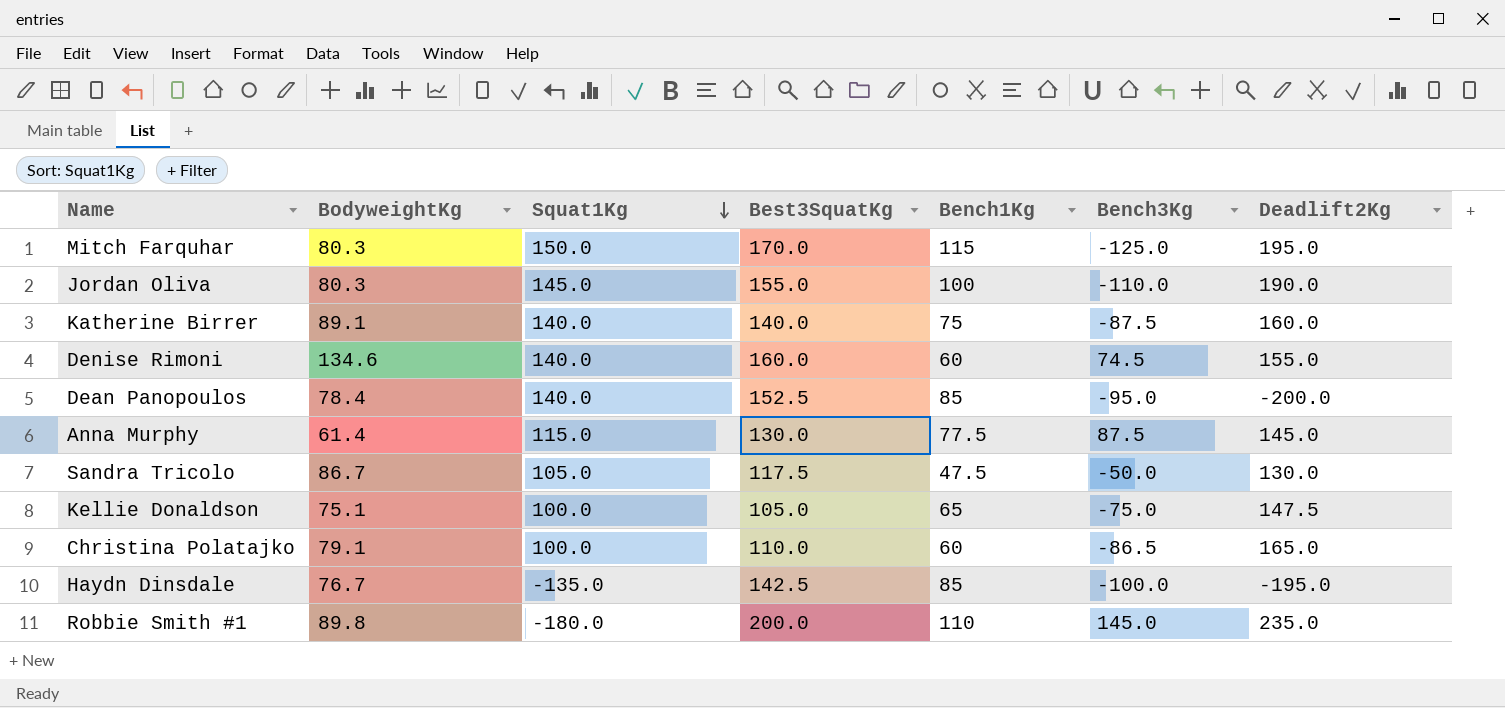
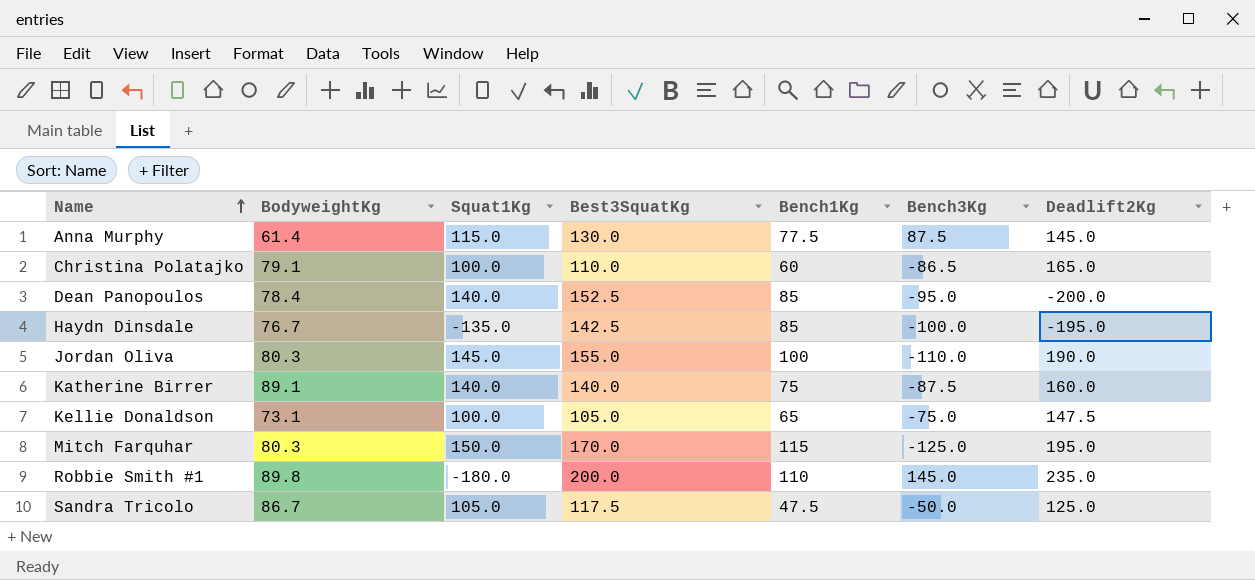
row order: Squat1Kg descending -> Name ascending
row Denise Rimoni: 134.6 | 140.0 | 160.0 | 60 | 74.5 | 155.0 -> none
Kellie Donaldson | BodyweightKg: 75.1 -> 73.1
Sandra Tricolo | Deadlift2Kg: 130.0 -> 125.0

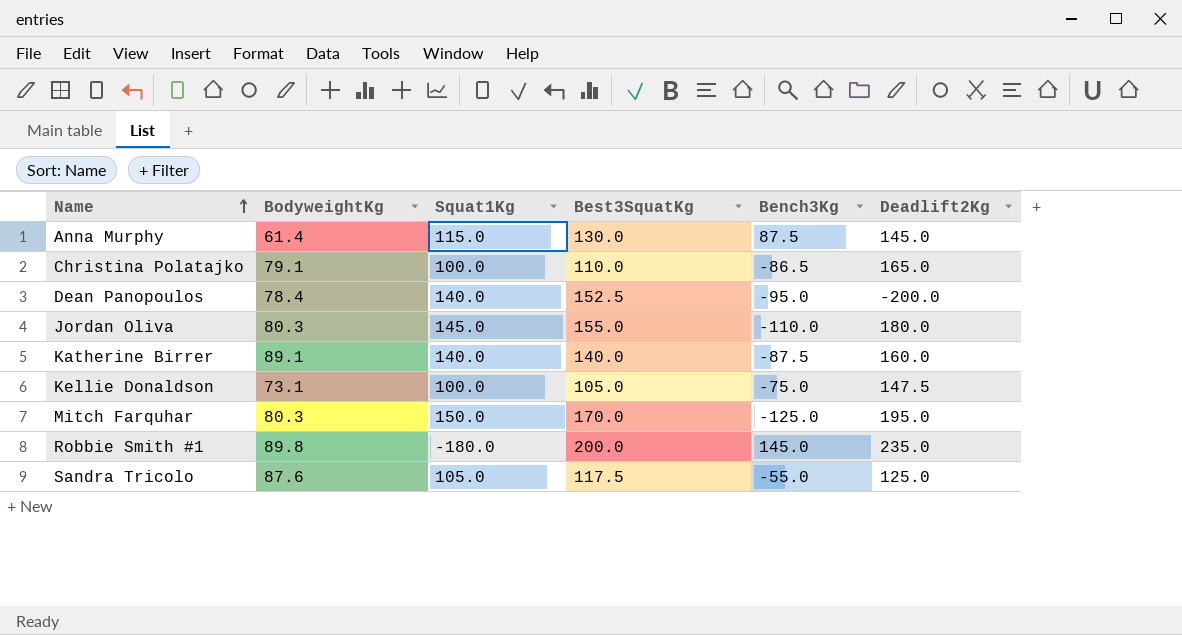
column Bench1Kg | position: 5 -> none
row Haydn Dinsdale: 76.7 | -135.0 | 142.5 | 85 | -100.0 | -195.0 -> none
Jordan Oliva | Deadlift2Kg: 190.0 -> 180.0
Sandra Tricolo | BodyweightKg: 86.7 -> 87.6
Sandra Tricolo | Bench3Kg: -50.0 -> -55.0

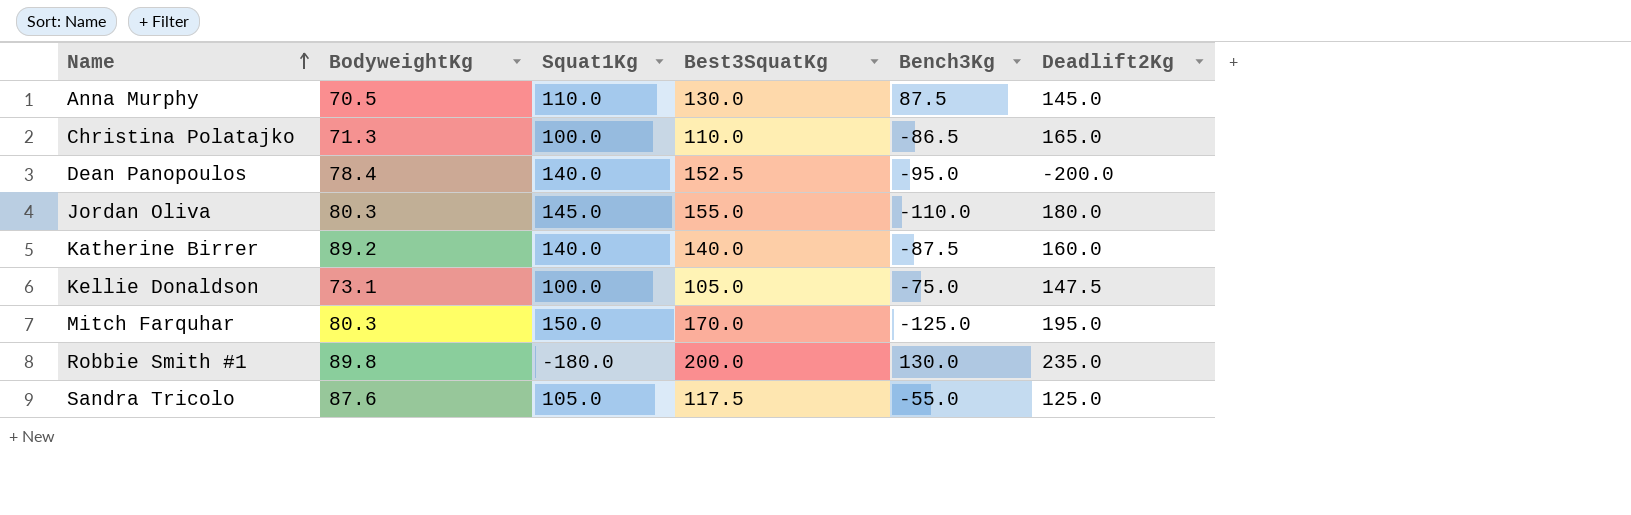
Anna Murphy | BodyweightKg: 61.4 -> 70.5
Anna Murphy | Squat1Kg: 115.0 -> 110.0
Christina Polatajko | BodyweightKg: 79.1 -> 71.3
Katherine Birrer | BodyweightKg: 89.1 -> 89.2
Robbie Smith #1 | Bench3Kg: 145.0 -> 130.0

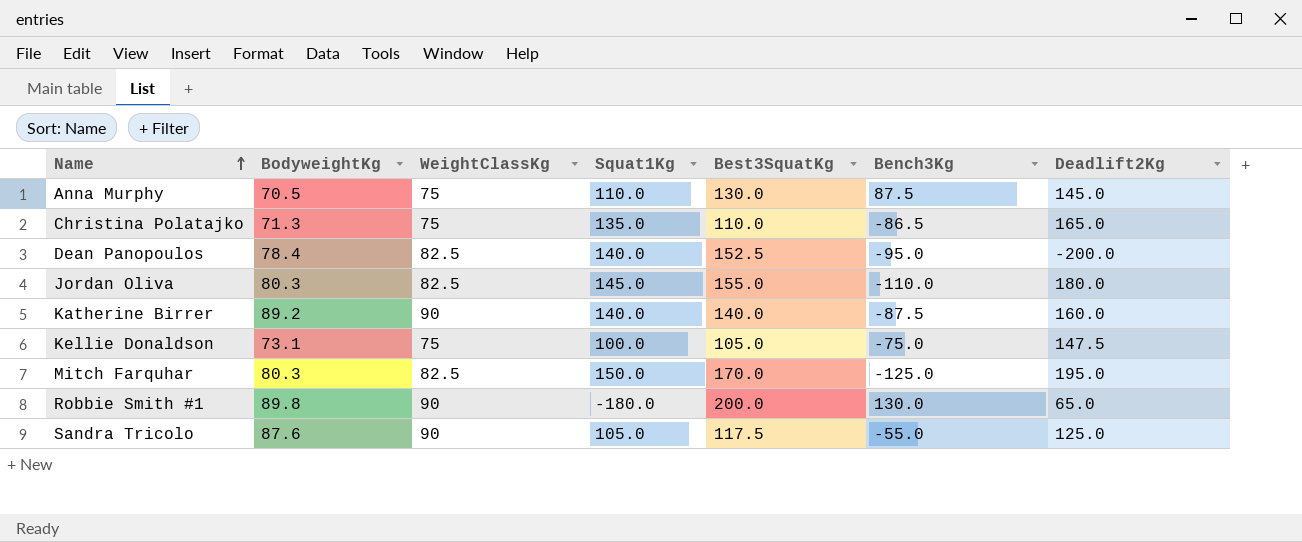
column WeightClassKg | position: none -> 3
Christina Polatajko | Squat1Kg: 100.0 -> 135.0
Robbie Smith #1 | Deadlift2Kg: 235.0 -> 65.0

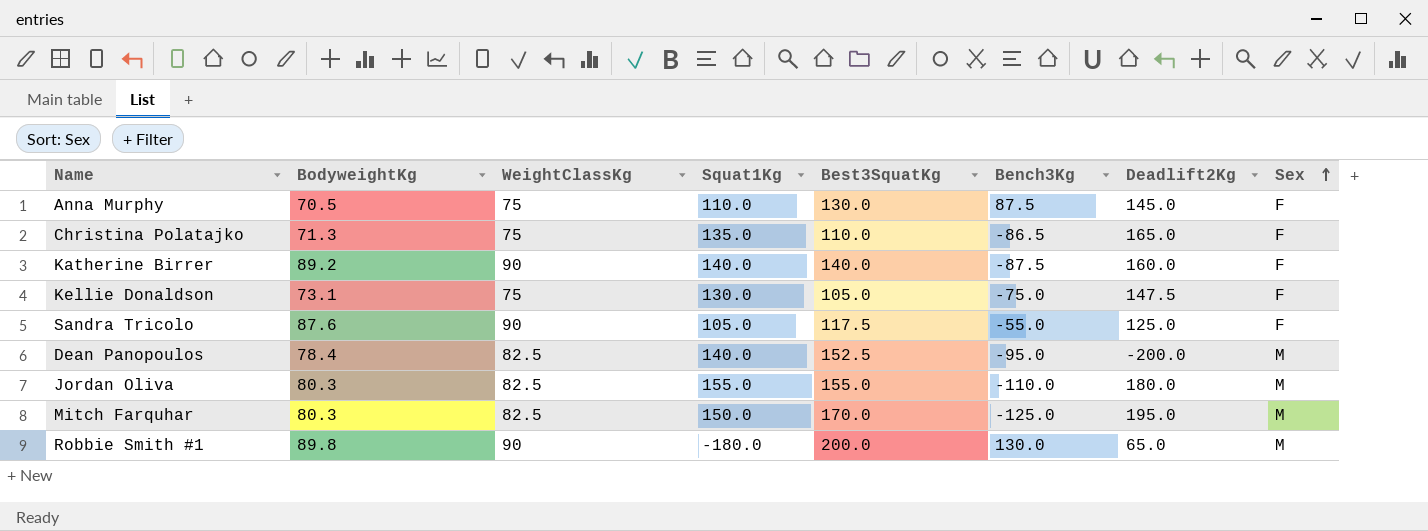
row order: Name ascending -> Sex ascending
column Sex | position: none -> 8
Kellie Donaldson | Squat1Kg: 100.0 -> 130.0
Jordan Oliva | Squat1Kg: 145.0 -> 155.0

